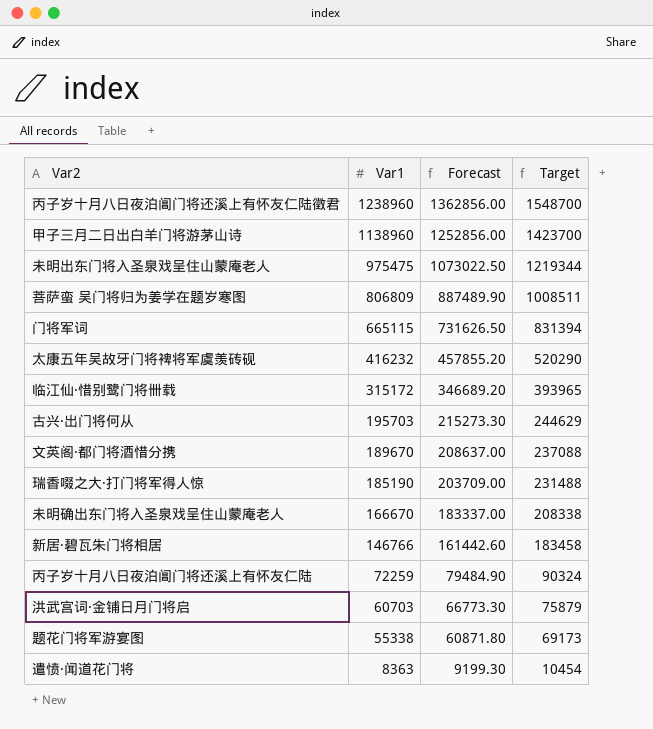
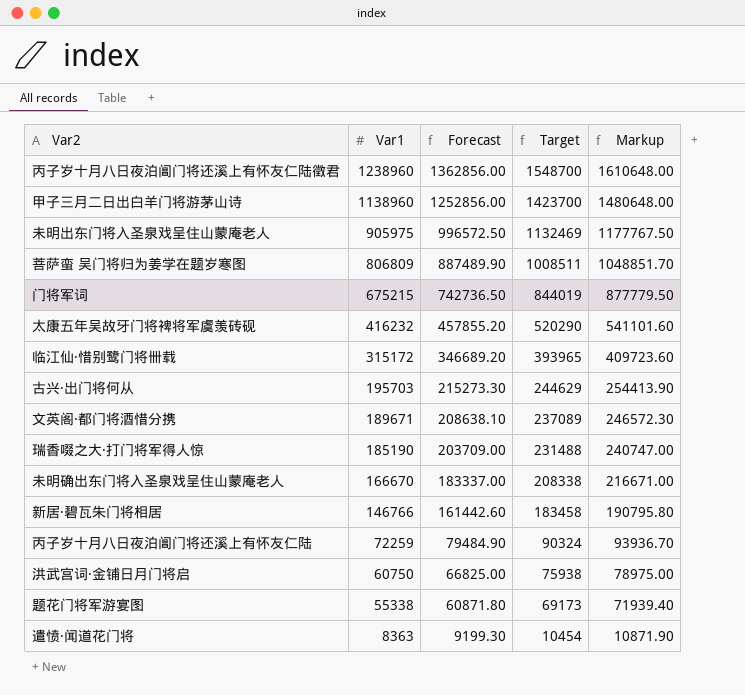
column Markup | formula: none -> [Var1] * 1.3
未明出东门将入圣泉戏呈住山蒙庵老人 | Var1: 975475 -> 905975
未明出东门将入圣泉戏呈住山蒙庵老人 | Forecast: 1073022.50 -> 996572.50
未明出东门将入圣泉戏呈住山蒙庵老人 | Target: 1219344 -> 1132469
门将军词 | Var1: 665115 -> 675215
门将军词 | Forecast: 731626.50 -> 742736.50
门将军词 | Target: 831394 -> 844019
文英阁·都门将酒惜分携 | Var1: 189670 -> 189671
文英阁·都门将酒惜分携 | Forecast: 208637.00 -> 208638.10
文英阁·都门将酒惜分携 | Target: 237088 -> 237089
洪武宫词·金铺日月门将启 | Var1: 60703 -> 60750
洪武宫词·金铺日月门将启 | Forecast: 66773.30 -> 66825.00
洪武宫词·金铺日月门将启 | Target: 75879 -> 75938

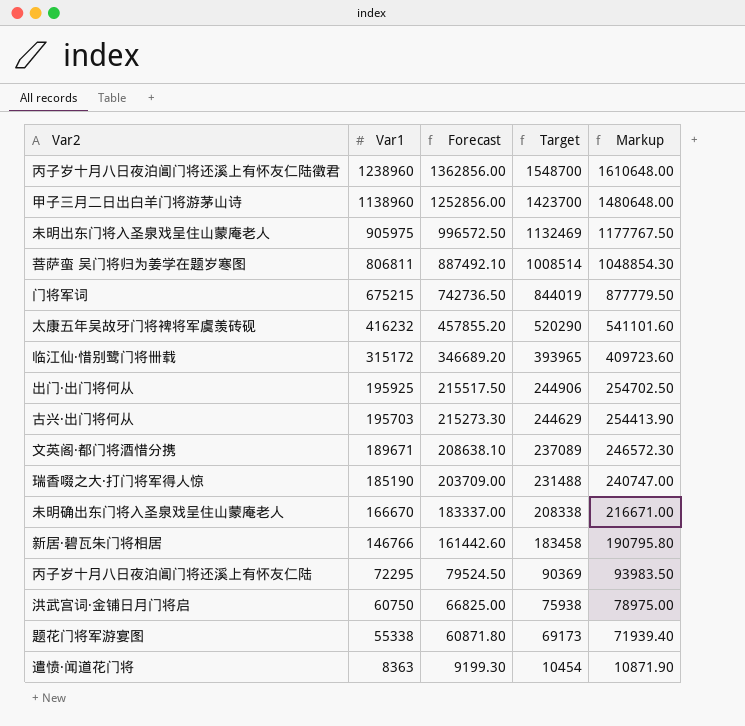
菩萨蛮 吴门将归为姜学在题岁寒图 | Var1: 806809 -> 806811
菩萨蛮 吴门将归为姜学在题岁寒图 | Forecast: 887489.90 -> 887492.10
菩萨蛮 吴门将归为姜学在题岁寒图 | Target: 1008511 -> 1008514
菩萨蛮 吴门将归为姜学在题岁寒图 | Markup: 1048851.70 -> 1048854.30
row 出门·出门将何从: none -> 195925 | 215517.50 | 244906 | 254702.50
丙子岁十月八日夜泊阊门将还溪上有怀友仁陆 | Var1: 72259 -> 72295
丙子岁十月八日夜泊阊门将还溪上有怀友仁陆 | Forecast: 79484.90 -> 79524.50
丙子岁十月八日夜泊阊门将还溪上有怀友仁陆 | Target: 90324 -> 90369
丙子岁十月八日夜泊阊门将还溪上有怀友仁陆 | Markup: 93936.70 -> 93983.50

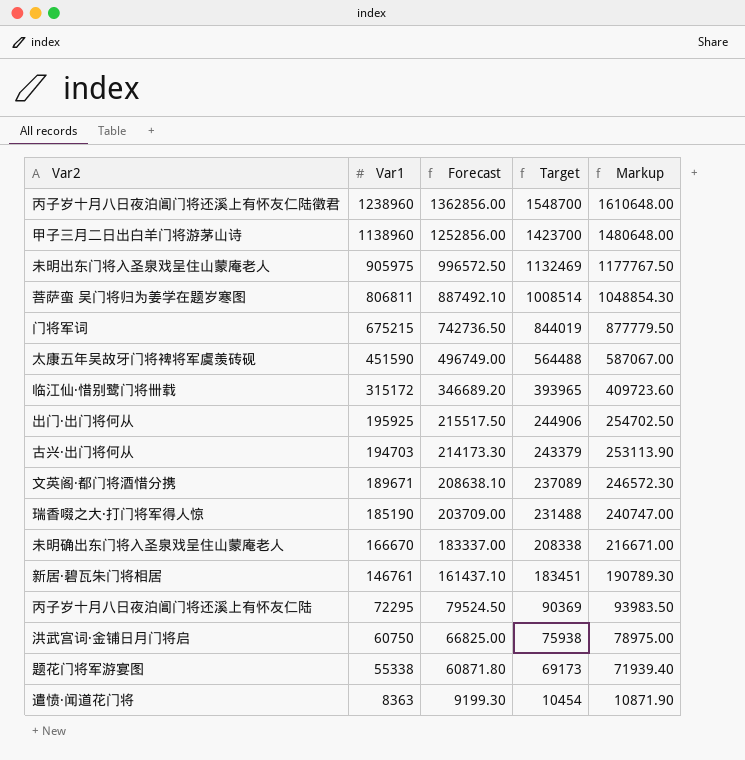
太康五年吴故牙门将裨将军虞羡砖砚 | Var1: 416232 -> 451590
太康五年吴故牙门将裨将军虞羡砖砚 | Forecast: 457855.20 -> 496749.00
太康五年吴故牙门将裨将军虞羡砖砚 | Target: 520290 -> 564488
太康五年吴故牙门将裨将军虞羡砖砚 | Markup: 541101.60 -> 587067.00
古兴·出门将何从 | Var1: 195703 -> 194703
古兴·出门将何从 | Forecast: 215273.30 -> 214173.30
古兴·出门将何从 | Target: 244629 -> 243379
古兴·出门将何从 | Markup: 254413.90 -> 253113.90
新居·碧瓦朱门将相居 | Var1: 146766 -> 146761
新居·碧瓦朱门将相居 | Forecast: 161442.60 -> 161437.10
新居·碧瓦朱门将相居 | Target: 183458 -> 183451
新居·碧瓦朱门将相居 | Markup: 190795.80 -> 190789.30

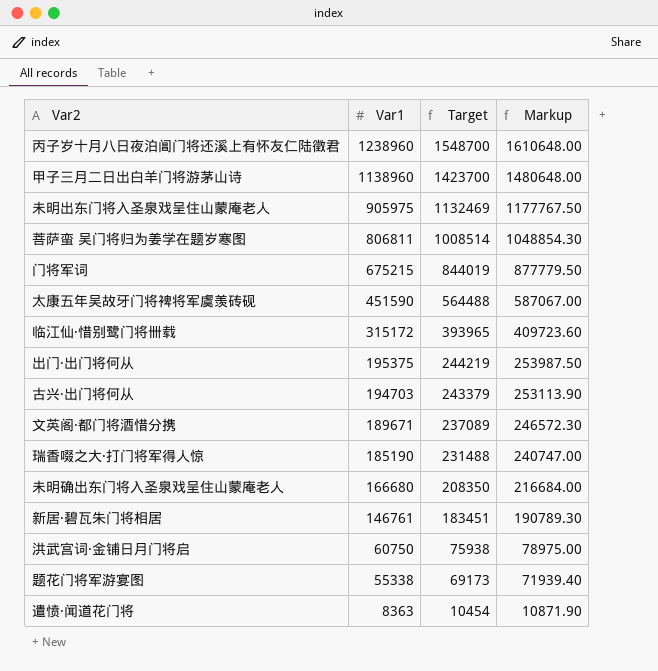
column Forecast | formula: [Var1] * 1.1 -> none
row 丙子岁十月八日夜泊阊门将还溪上有怀友仁陆: 72295 | 79524.50 | 90369 | 93983.50 -> none
出门·出门将何从 | Var1: 195925 -> 195375
出门·出门将何从 | Target: 244906 -> 244219
出门·出门将何从 | Markup: 254702.50 -> 253987.50
未明确出东门将入圣泉戏呈住山蒙庵老人 | Var1: 166670 -> 166680
未明确出东门将入圣泉戏呈住山蒙庵老人 | Target: 208338 -> 208350
未明确出东门将入圣泉戏呈住山蒙庵老人 | Markup: 216671.00 -> 216684.00

